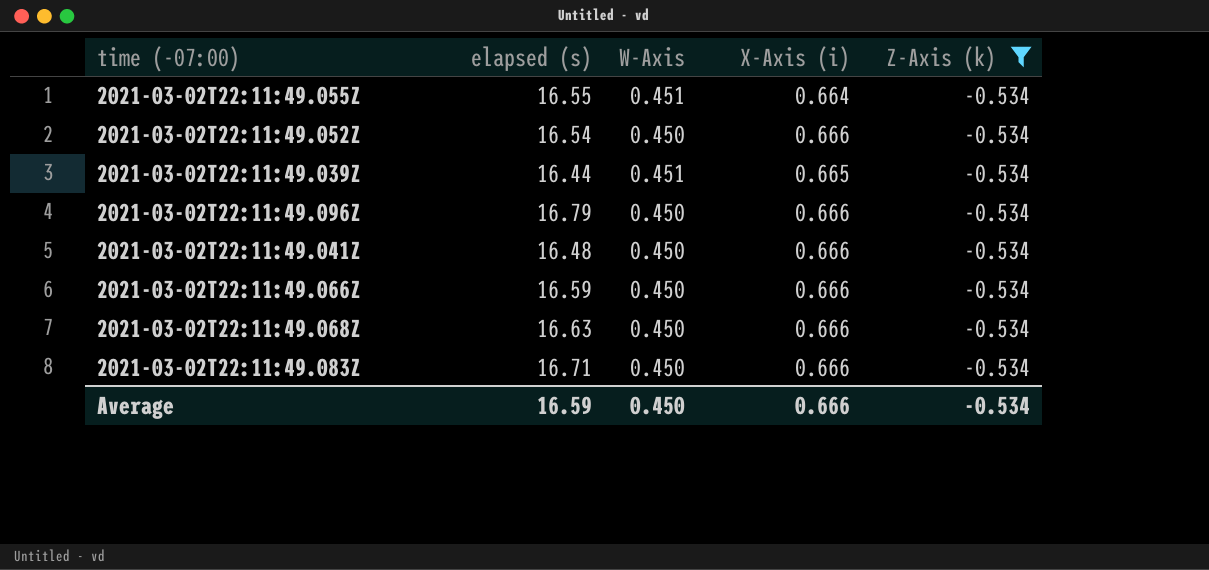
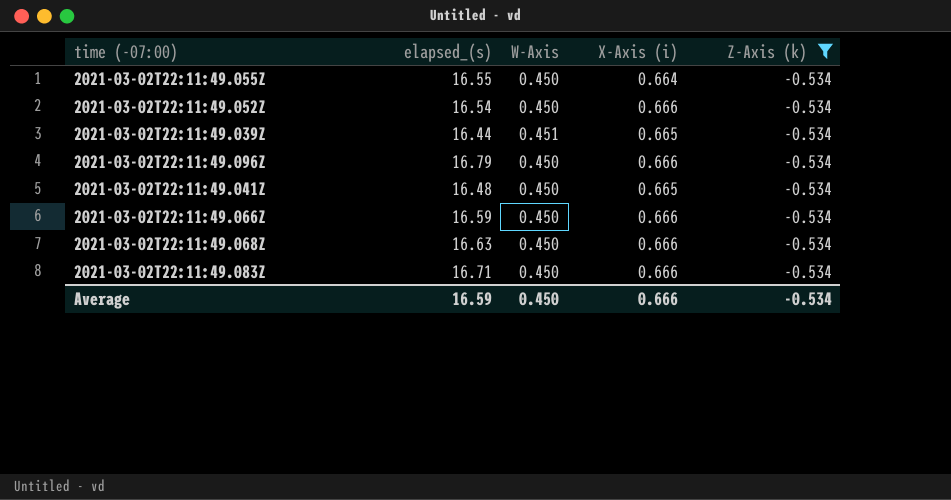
column name: elapsed (s) -> elapsed_(s)
2021-03-02T22:11:49.055Z | W-Axis: 0.451 -> 0.450
2021-03-02T22:11:49.041Z | X-Axis (i): 0.666 -> 0.665

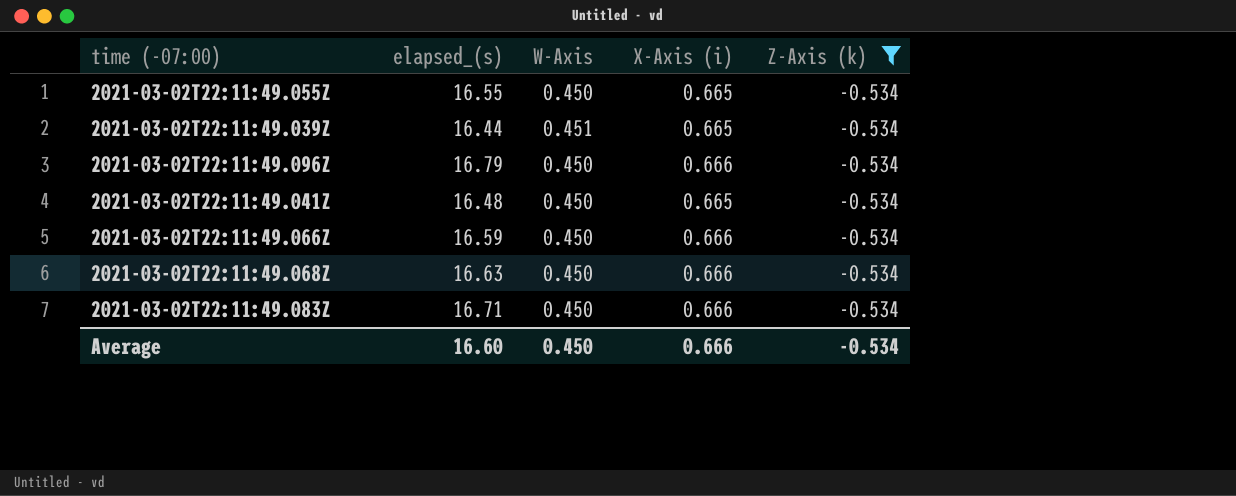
row 2021-03-02T22:11:49.052Z: 16.54 | 0.450 | 0.666 | -0.534 -> none
2021-03-02T22:11:49.055Z | X-Axis (i): 0.664 -> 0.665
Average | elapsed_(s): 16.59 -> 16.60

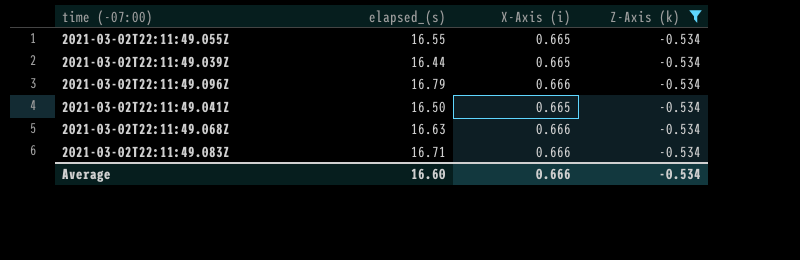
column W-Axis | position: 3 -> none
row 2021-03-02T22:11:49.066Z: 16.59 | 0.450 | 0.666 | -0.534 -> none
2021-03-02T22:11:49.041Z | elapsed_(s): 16.48 -> 16.50

